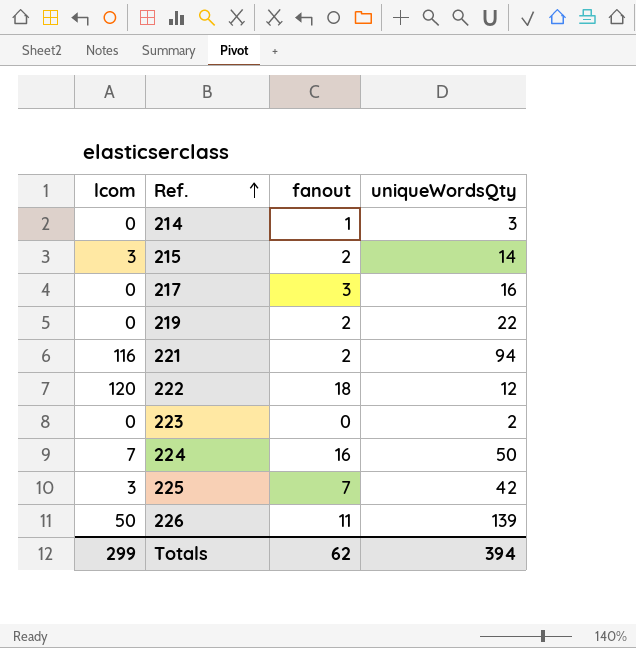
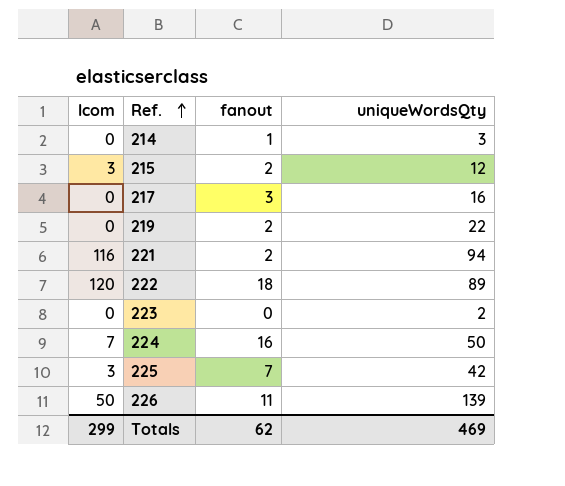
215 | uniqueWordsQty: 14 -> 12
222 | uniqueWordsQty: 12 -> 89
Totals | uniqueWordsQty: 394 -> 469

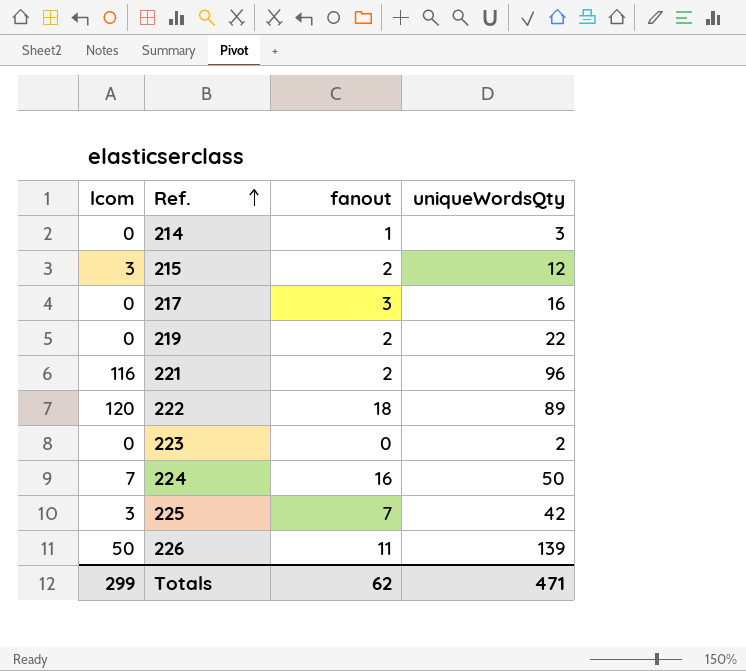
221 | uniqueWordsQty: 94 -> 96
Totals | uniqueWordsQty: 469 -> 471

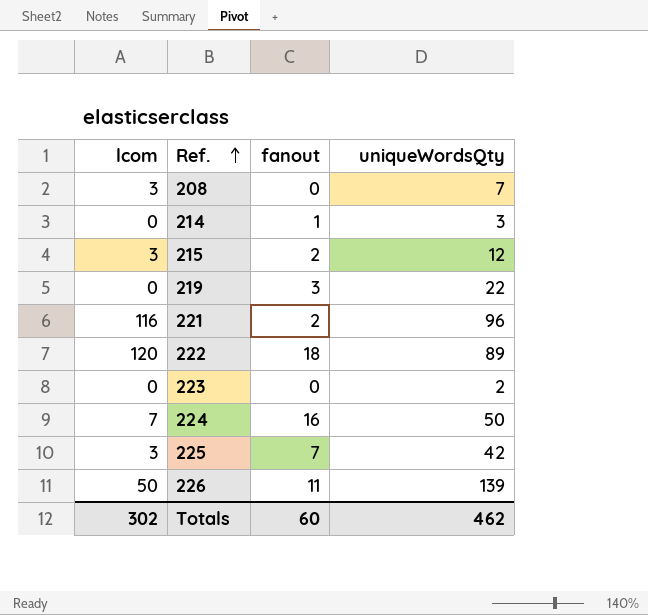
row 217: 0 | 3 | 16 -> none
row 208: none -> 3 | 0 | 7
219 | fanout: 2 -> 3
Totals | lcom: 299 -> 302
Totals | fanout: 62 -> 60
Totals | uniqueWordsQty: 471 -> 462

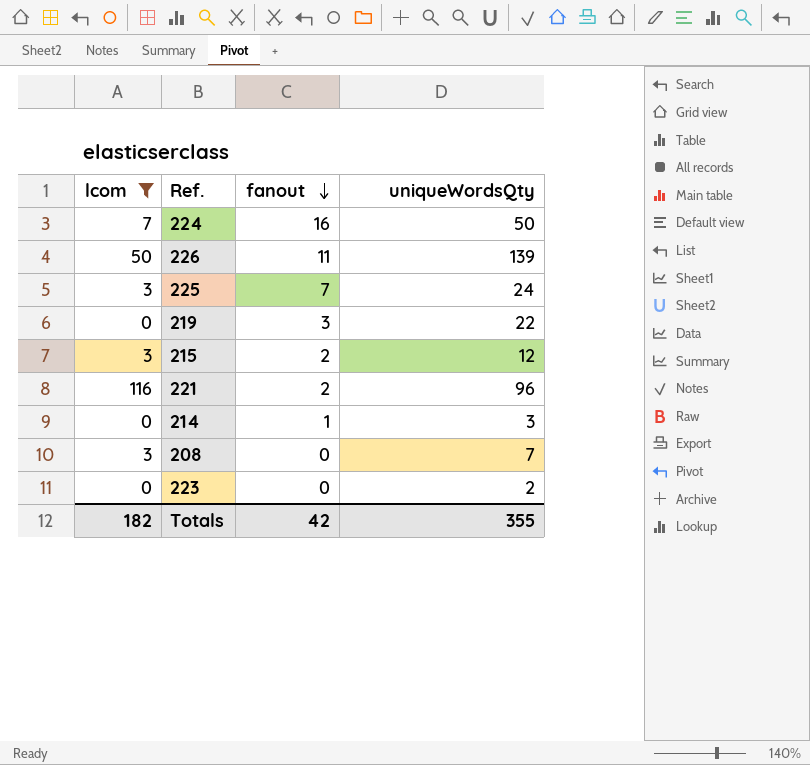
filter: none -> lcom != 120
row order: Ref. ascending -> fanout descending
225 | uniqueWordsQty: 42 -> 24
Totals | lcom: 302 -> 182
Totals | fanout: 60 -> 42
Totals | uniqueWordsQty: 462 -> 355

